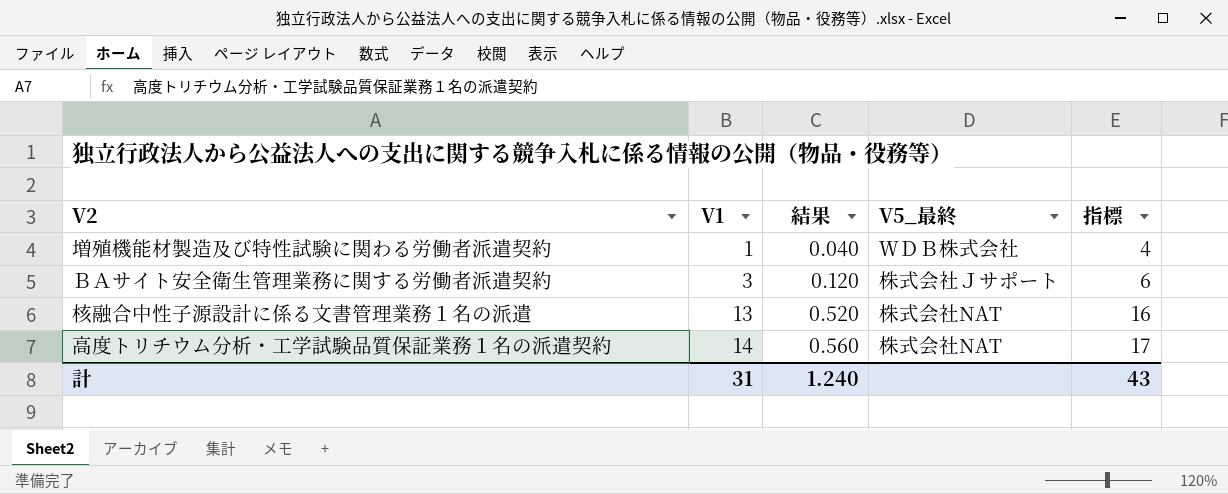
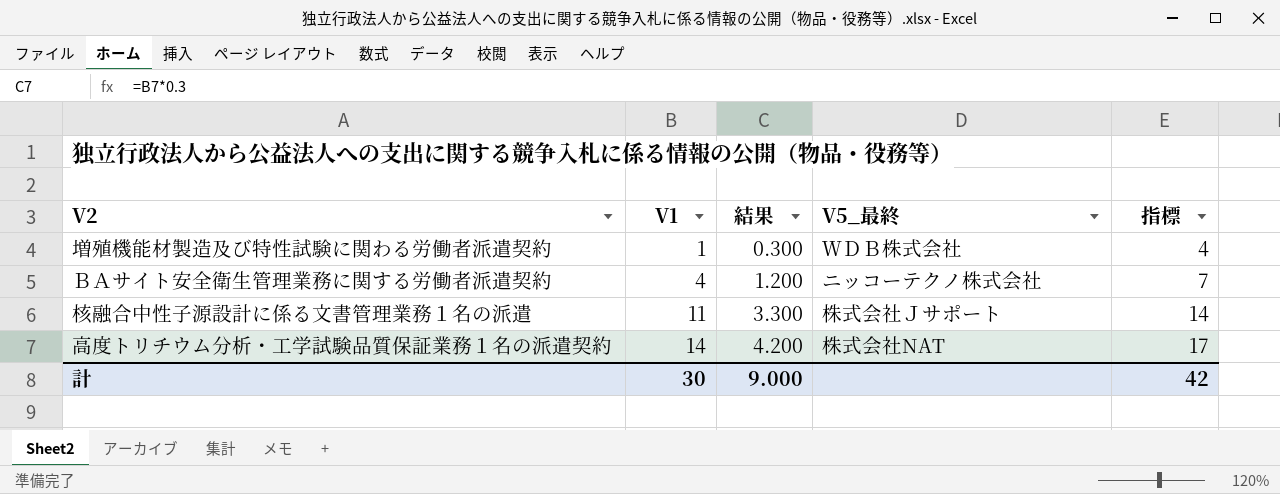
column 結果 | formula: [V1] * 0.04 -> [V1] * 0.3
ＢＡサイト安全衛生管理業務に関する労働者派遣契約 | V1: 3 -> 4
ＢＡサイト安全衛生管理業務に関する労働者派遣契約 | V5_最終: 株式会社Ｊサポート -> ニッコーテクノ株式会社
ＢＡサイト安全衛生管理業務に関する労働者派遣契約 | 指標: 6 -> 7
核融合中性子源設計に係る文書管理業務１名の派遣 | V1: 13 -> 11
核融合中性子源設計に係る文書管理業務１名の派遣 | V5_最終: 株式会社NAT -> 株式会社Ｊサポート
核融合中性子源設計に係る文書管理業務１名の派遣 | 指標: 16 -> 14
計 | V1: 31 -> 30
計 | 結果: 1.240 -> 9.000
計 | 指標: 43 -> 42

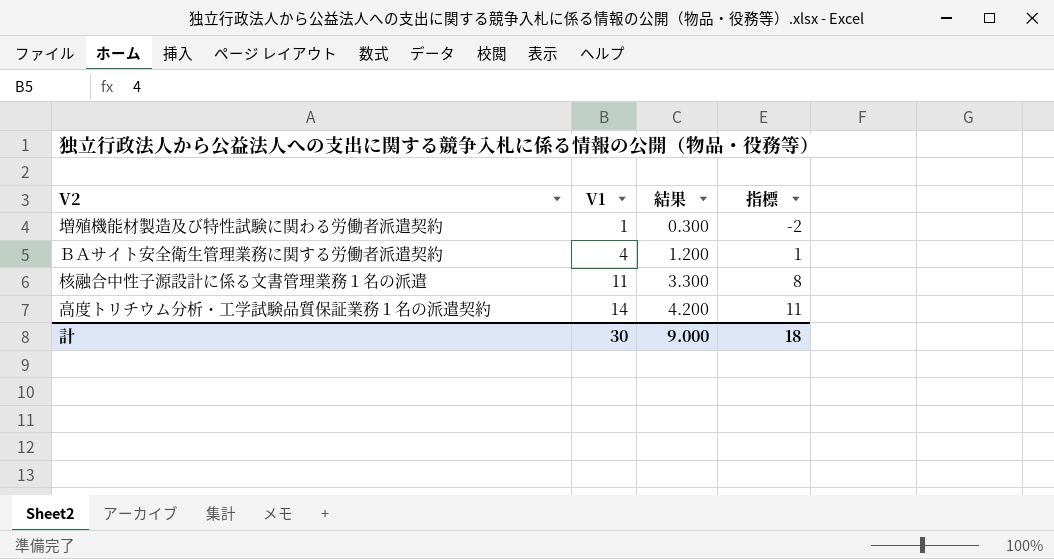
column V5_最終 | position: 4 -> none
column 指標 | formula: [V1] + 3 -> [V1] - 3
計 | 指標: 42 -> 18

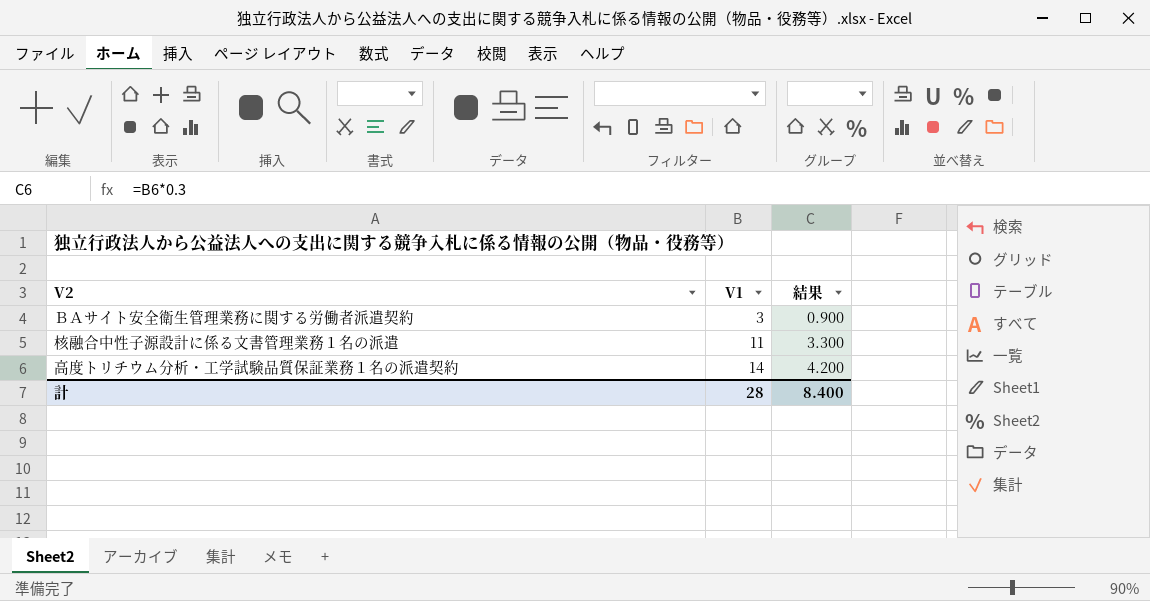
column 指標 | formula: [V1] - 3 -> none
row 増殖機能材製造及び特性試験に関わる労働者派遣契約: 1 | 0.300 | -2 -> none
ＢＡサイト安全衛生管理業務に関する労働者派遣契約 | V1: 4 -> 3
ＢＡサイト安全衛生管理業務に関する労働者派遣契約 | 結果: 1.200 -> 0.900
計 | V1: 30 -> 28
計 | 結果: 9.000 -> 8.400

